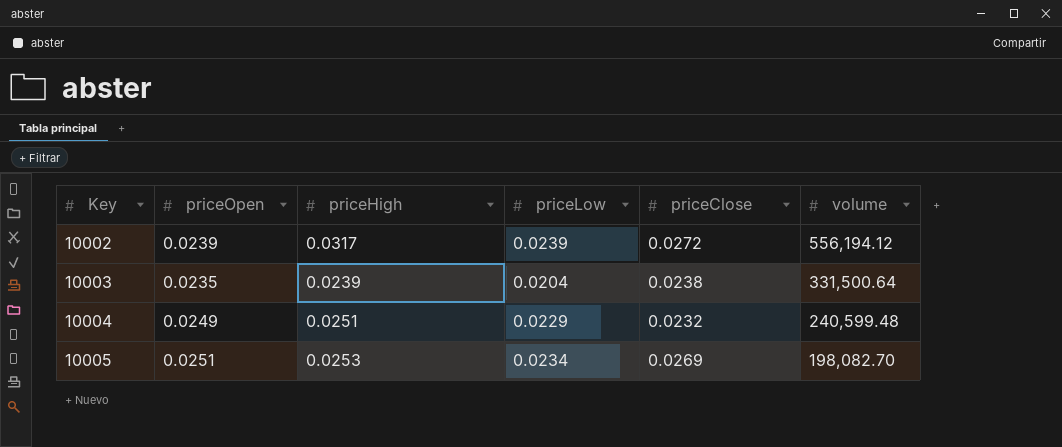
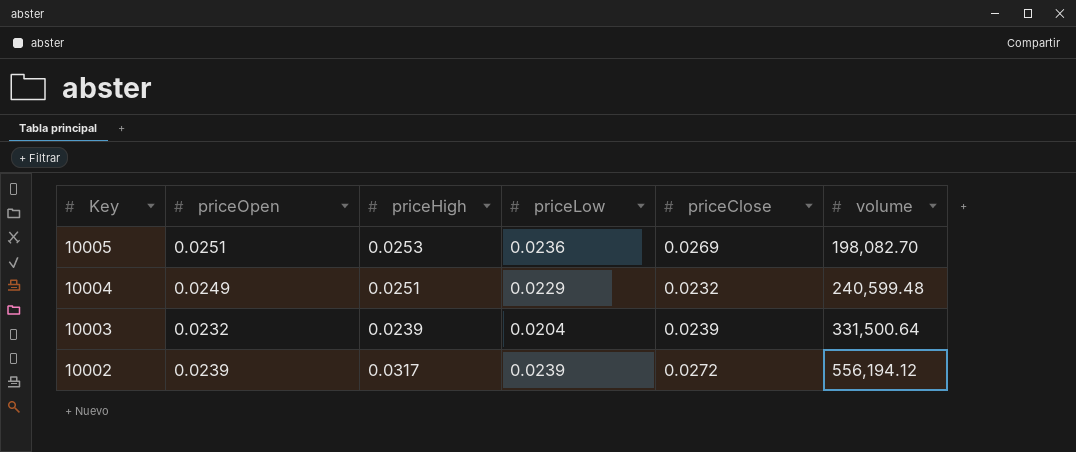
row order: Key ascending -> Key descending
10005 | priceLow: 0.0234 -> 0.0236
10003 | priceOpen: 0.0235 -> 0.0232
10003 | priceClose: 0.0238 -> 0.0239

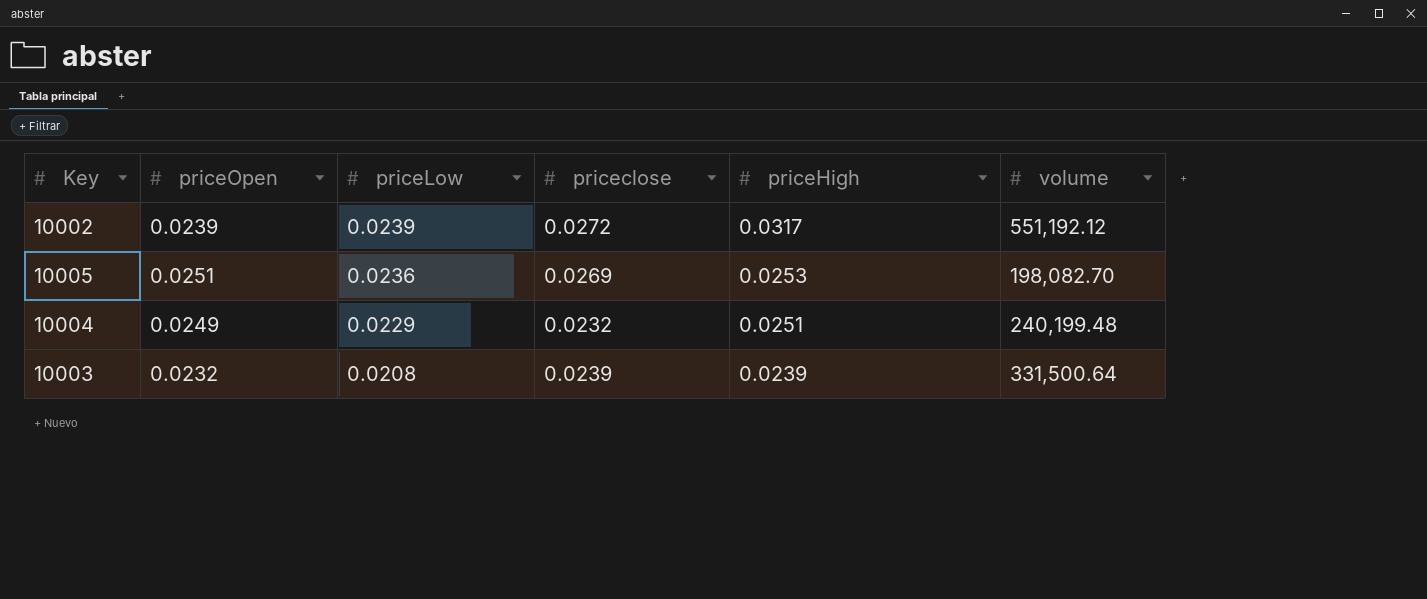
row order: Key descending -> priceLow descending
column name: priceClose -> priceclose
column priceHigh | position: 3 -> 5
10002 | volume: 556,194.12 -> 551,192.12
10004 | volume: 240,599.48 -> 240,199.48
10003 | priceLow: 0.0204 -> 0.0208

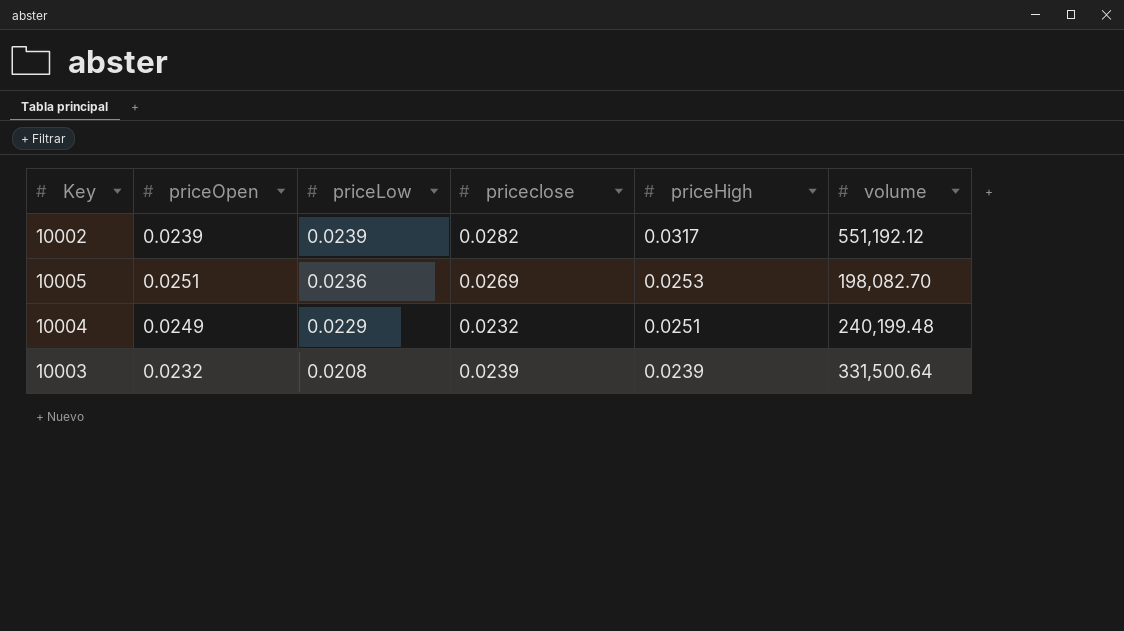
10002 | priceclose: 0.0272 -> 0.0282

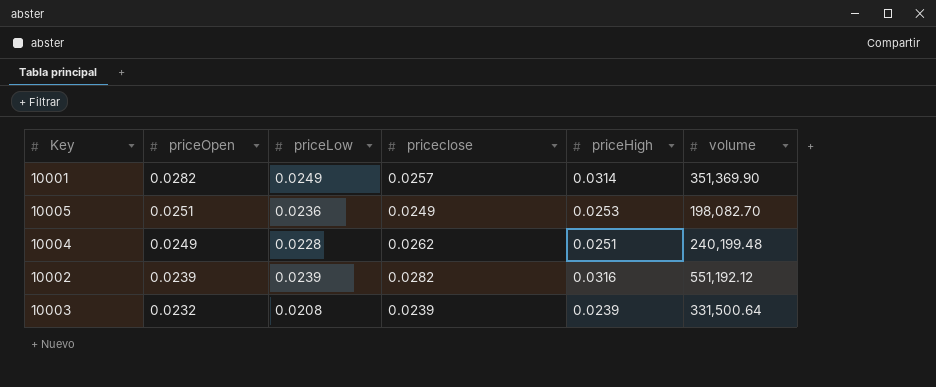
row order: priceLow descending -> priceOpen descending
row 10001: none -> 0.0282 | 0.0249 | 0.0257 | 0.0314 | 351,369.90
10005 | priceclose: 0.0269 -> 0.0249
10004 | priceLow: 0.0229 -> 0.0228
10004 | priceclose: 0.0232 -> 0.0262
10002 | priceHigh: 0.0317 -> 0.0316

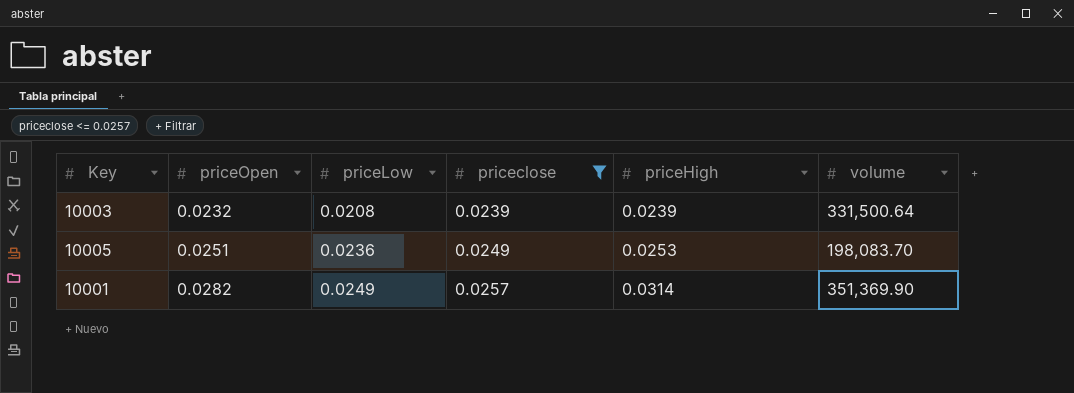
filter: none -> priceclose <= 0.0257
row order: priceOpen descending -> priceOpen ascending
10005 | volume: 198,082.70 -> 198,083.70

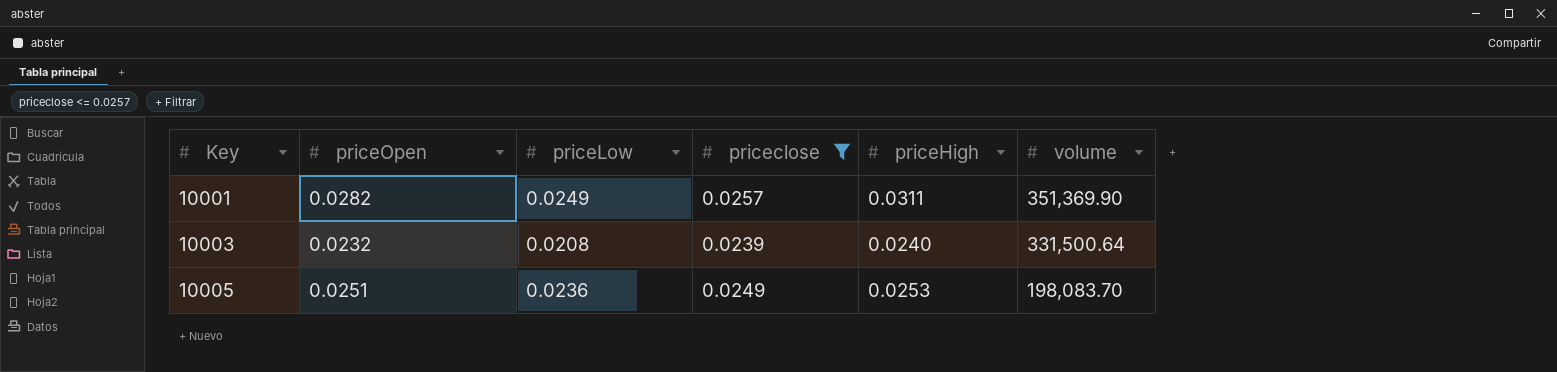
row order: priceOpen ascending -> Key ascending
10001 | priceHigh: 0.0314 -> 0.0311
10003 | priceHigh: 0.0239 -> 0.0240

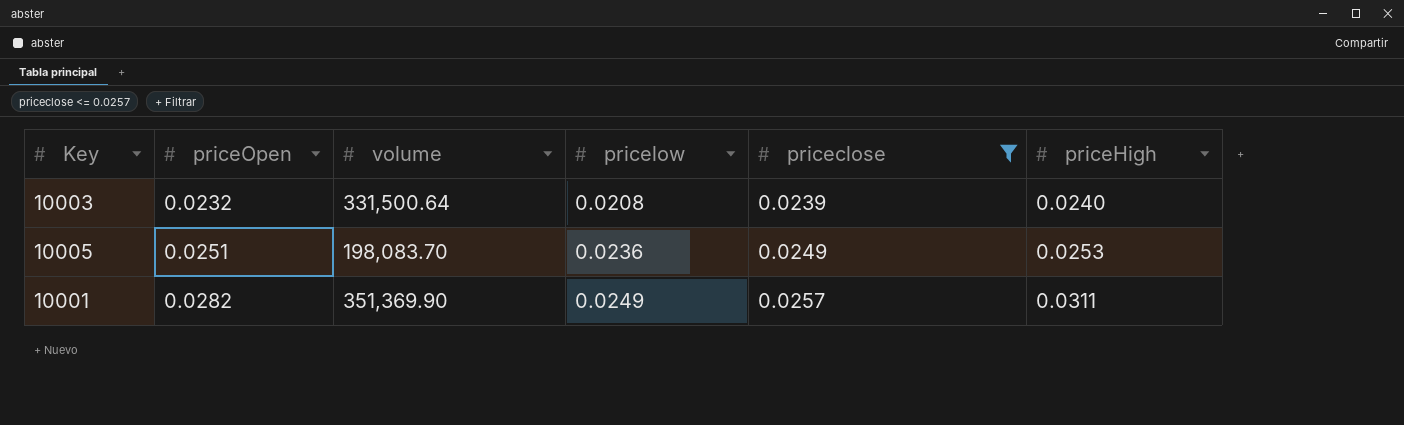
row order: Key ascending -> priceOpen ascending
column volume | position: 6 -> 3
column name: priceLow -> pricelow

